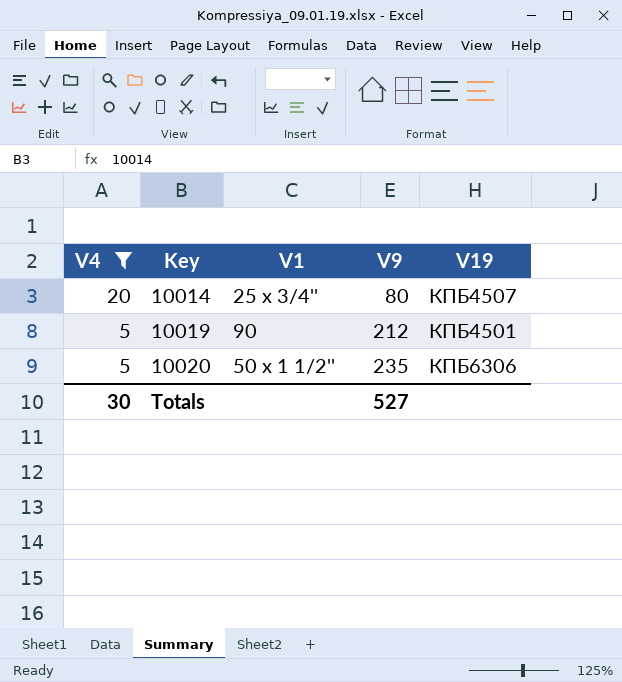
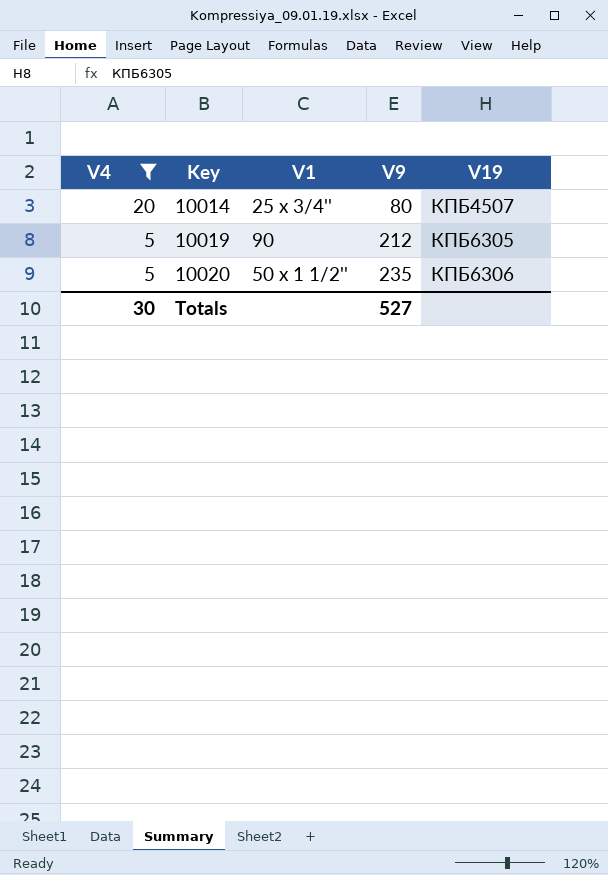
10019 | V19: КПБ4501 -> КПБ6305

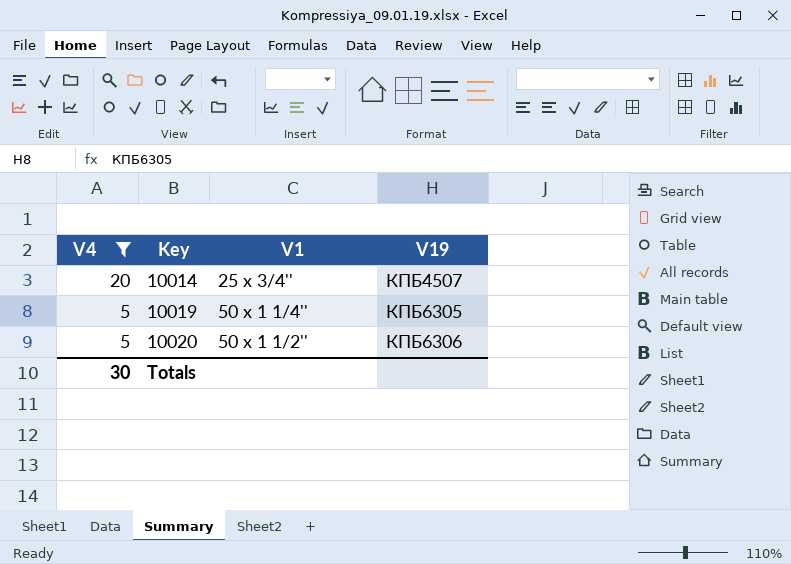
column V9 | position: 4 -> none
10019 | V1: 90 -> 50 х 1 1/4''

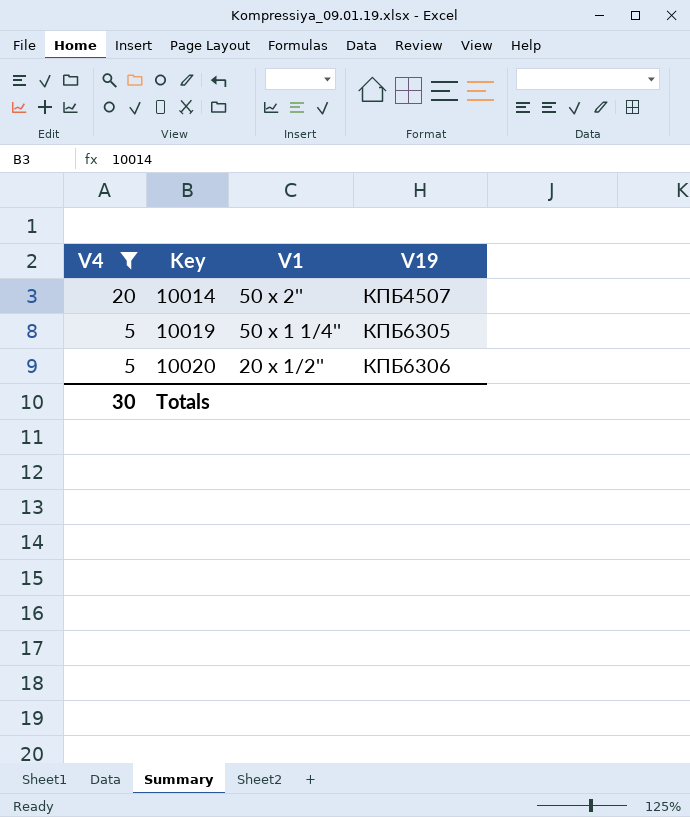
10014 | V1: 25 х 3/4'' -> 50 х 2''
10020 | V1: 50 х 1 1/2'' -> 20 х 1/2''

